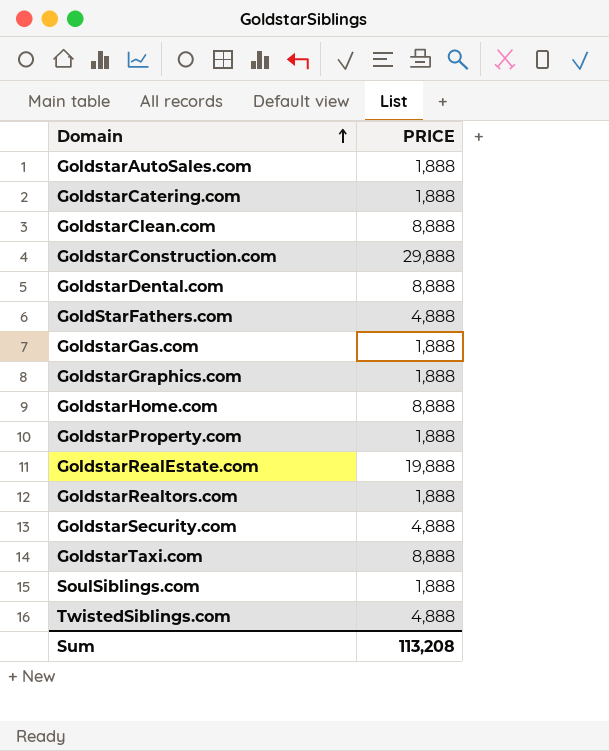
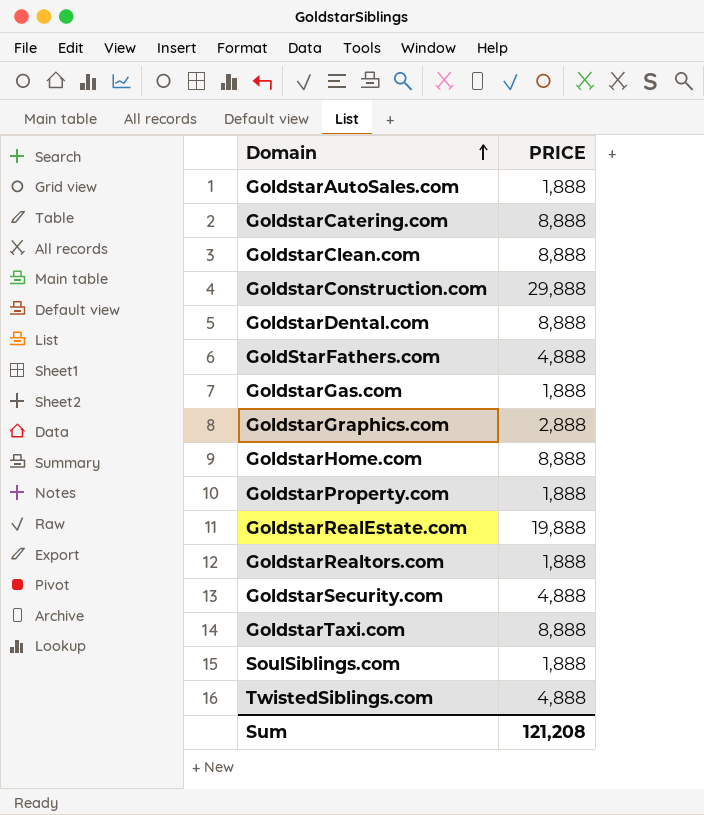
GoldstarCatering.com | PRICE: 1,888 -> 8,888
GoldstarGraphics.com | PRICE: 1,888 -> 2,888
Sum | PRICE: 113,208 -> 121,208

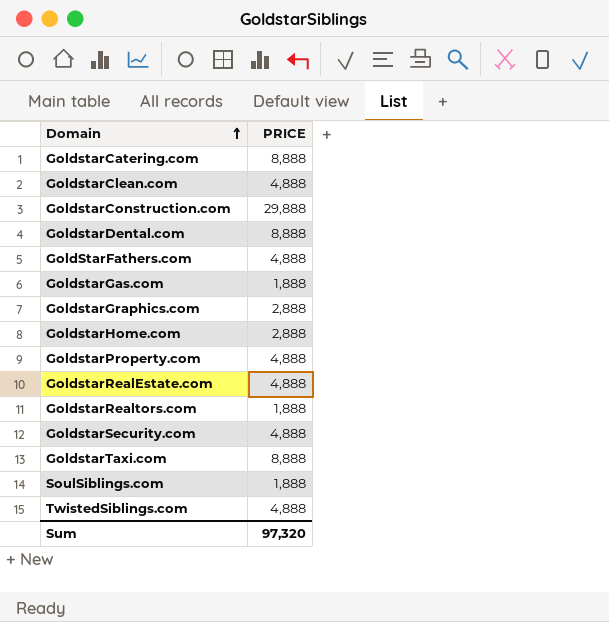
row GoldstarAutoSales.com: 1,888 -> none
GoldstarClean.com | PRICE: 8,888 -> 4,888
GoldstarHome.com | PRICE: 8,888 -> 2,888
GoldstarProperty.com | PRICE: 1,888 -> 4,888
GoldstarRealEstate.com | PRICE: 19,888 -> 4,888
Sum | PRICE: 121,208 -> 97,320

